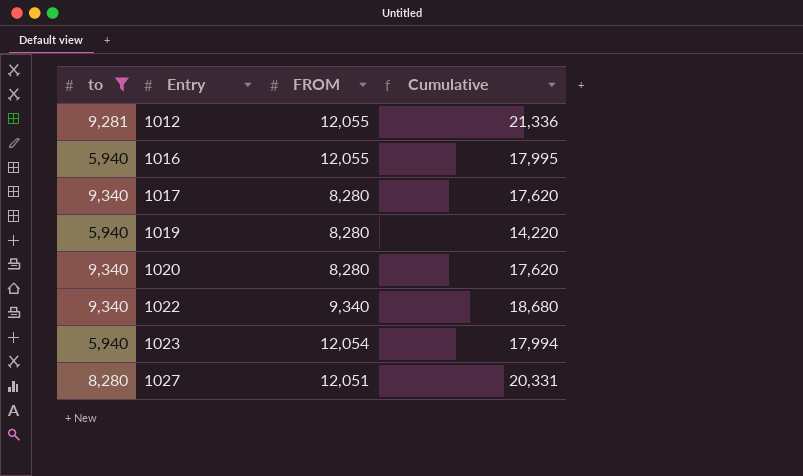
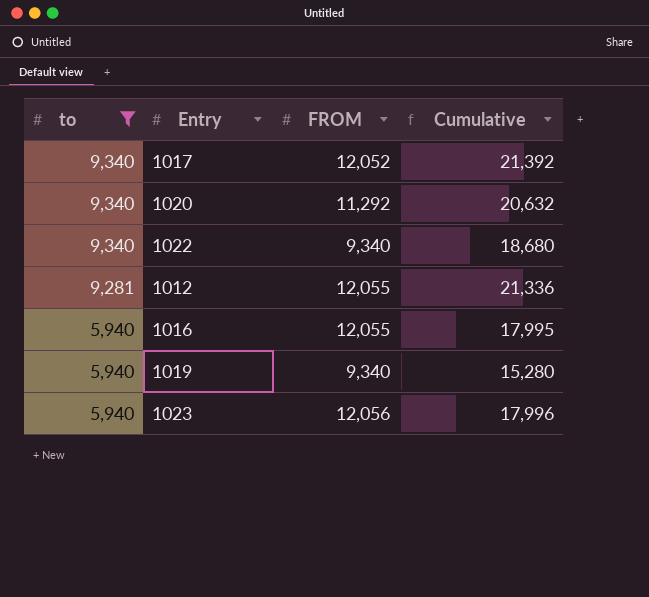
row order: Entry ascending -> to descending
row 1027: 8,280 | 12,051 | 20,331 -> none
1017 | FROM: 8,280 -> 12,052
1017 | Cumulative: 17,620 -> 21,392
1020 | FROM: 8,280 -> 11,292
1020 | Cumulative: 17,620 -> 20,632
1019 | FROM: 8,280 -> 9,340
1019 | Cumulative: 14,220 -> 15,280
1023 | FROM: 12,054 -> 12,056
1023 | Cumulative: 17,994 -> 17,996

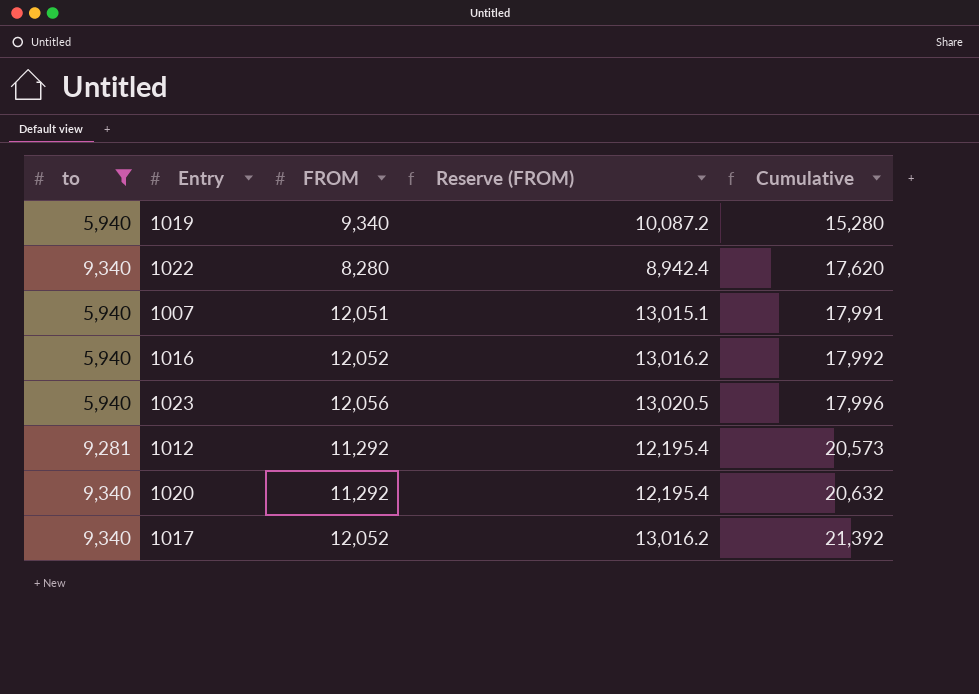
row order: to descending -> Cumulative ascending
column Reserve (FROM) | formula: none -> [FROM] * 1.08
1022 | FROM: 9,340 -> 8,280
1022 | Cumulative: 18,680 -> 17,620
row 1007: none -> 5,940 | 12,051 | 13,015.1 | 17,991
1016 | FROM: 12,055 -> 12,052
1016 | Cumulative: 17,995 -> 17,992
1012 | FROM: 12,055 -> 11,292
1012 | Cumulative: 21,336 -> 20,573

